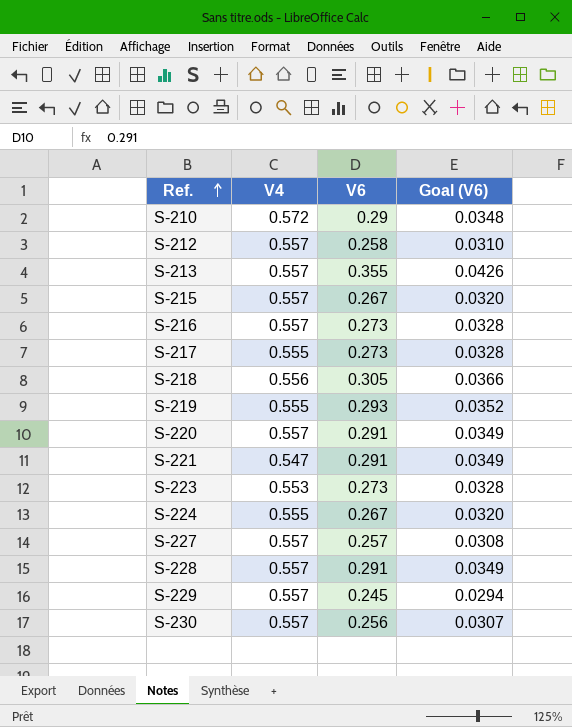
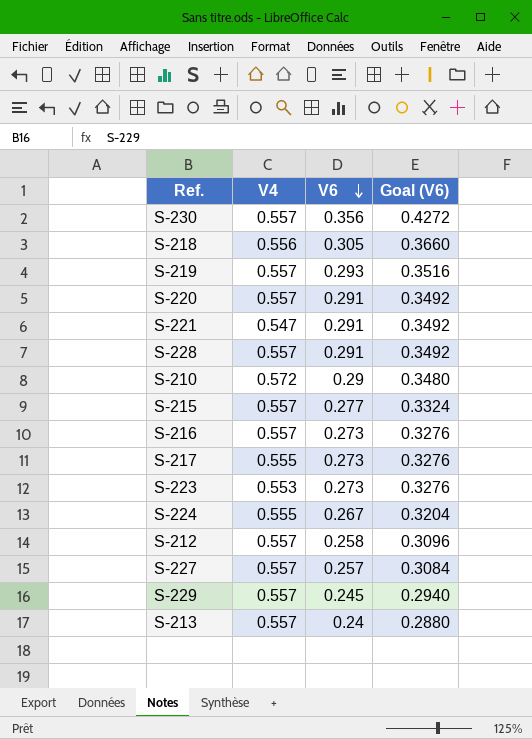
row order: Ref. ascending -> V6 descending
column Goal (V6) | formula: [V6] * 0.12 -> [V6] * 1.2
S-230 | V6: 0.256 -> 0.356
S-219 | V4: 0.555 -> 0.557
S-215 | V6: 0.267 -> 0.277
S-213 | V6: 0.355 -> 0.24

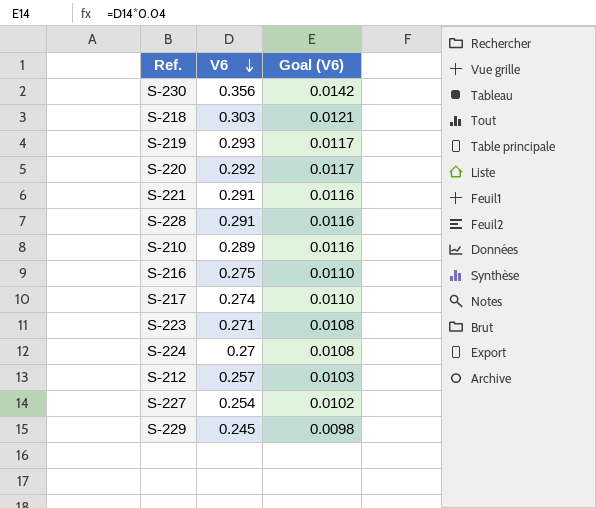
column V4 | position: 2 -> none
column Goal (V6) | formula: [V6] * 1.2 -> [V6] * 0.04
row S-215: 0.557 | 0.277 | 0.3324 -> none
row S-213: 0.557 | 0.24 | 0.2880 -> none
S-218 | V6: 0.305 -> 0.303
S-220 | V6: 0.291 -> 0.292
S-210 | V6: 0.29 -> 0.289
S-216 | V6: 0.273 -> 0.275
S-217 | V6: 0.273 -> 0.274
S-223 | V6: 0.273 -> 0.271
S-224 | V6: 0.267 -> 0.27
S-212 | V6: 0.258 -> 0.257
S-227 | V6: 0.257 -> 0.254

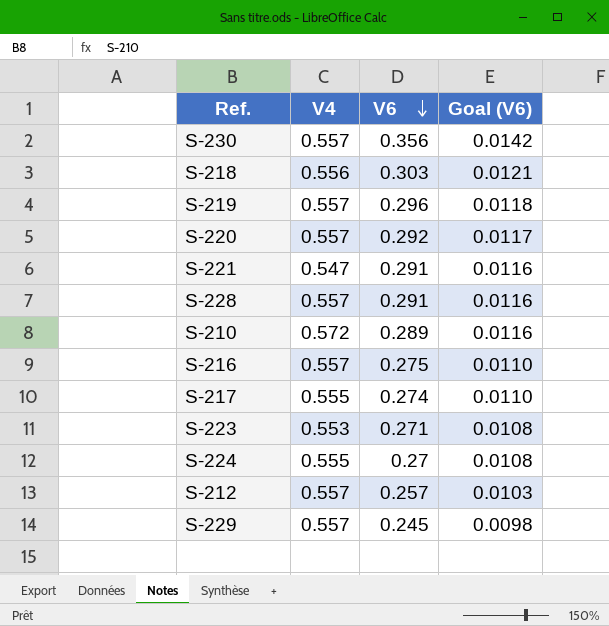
column V4 | position: none -> 2
row S-227: 0.254 | 0.0102 -> none
S-219 | V6: 0.293 -> 0.296
S-219 | Goal (V6): 0.0117 -> 0.0118

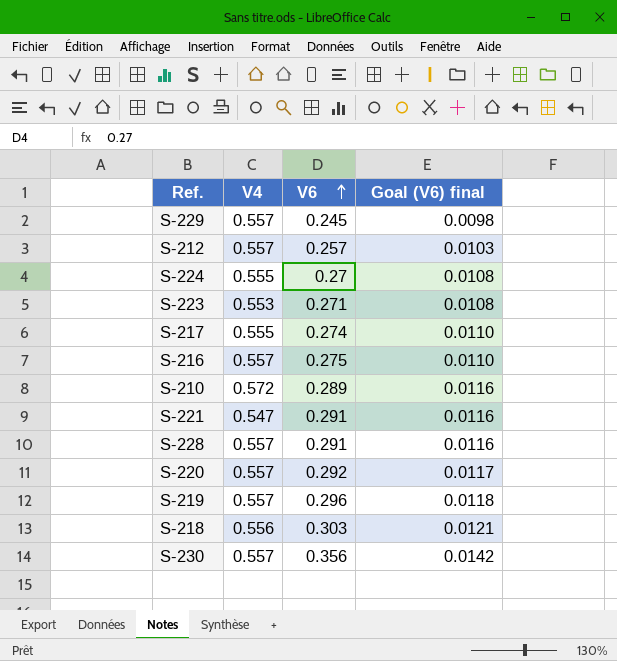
row order: V6 descending -> V6 ascending
column name: Goal (V6) -> Goal (V6) final

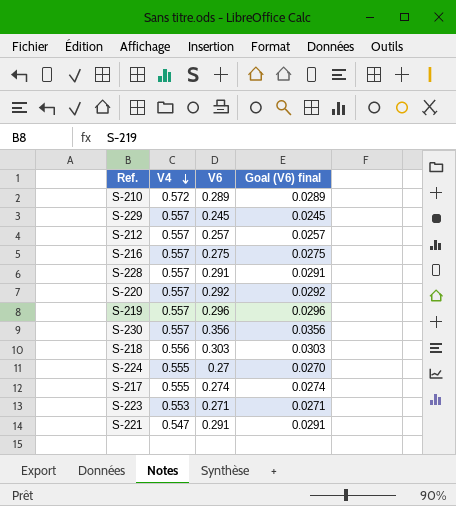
row order: V6 ascending -> V4 descending
column Goal (V6) final | formula: [V6] * 0.04 -> [V6] * 0.1

